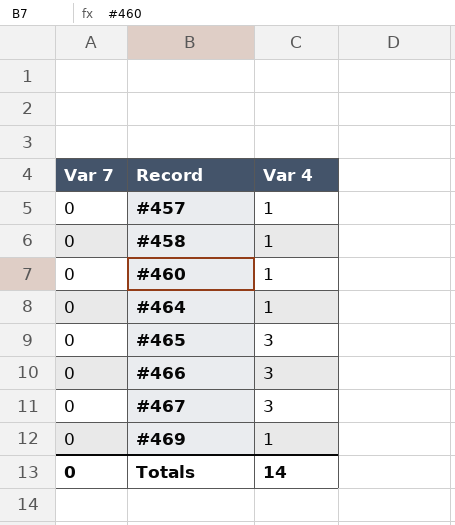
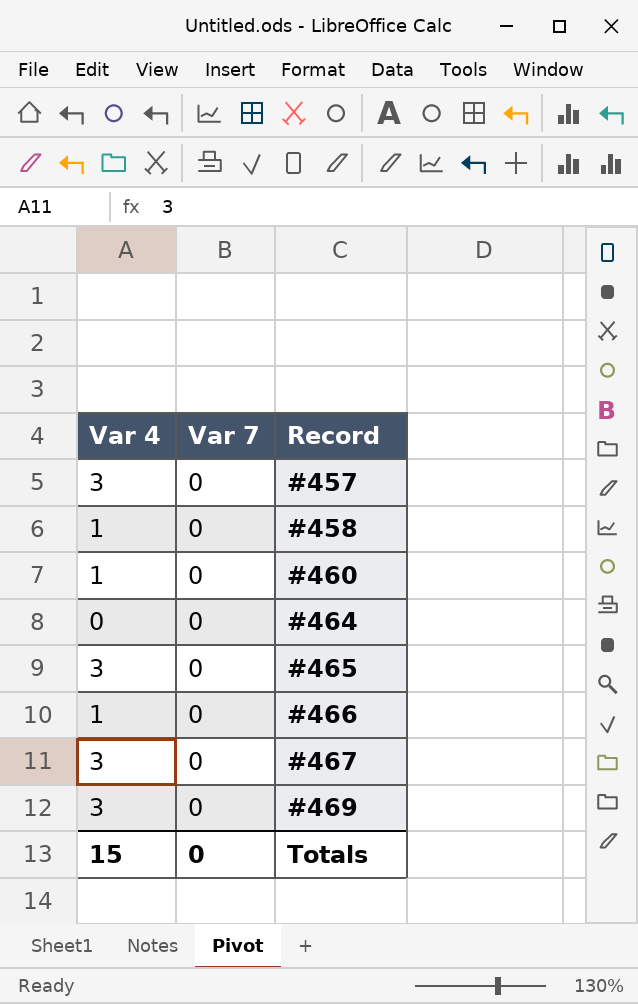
column Var 4 | position: 3 -> 1
#457 | Var 4: 1 -> 3
#464 | Var 4: 1 -> 0
#466 | Var 4: 3 -> 1
#469 | Var 4: 1 -> 3
Totals | Var 4: 14 -> 15

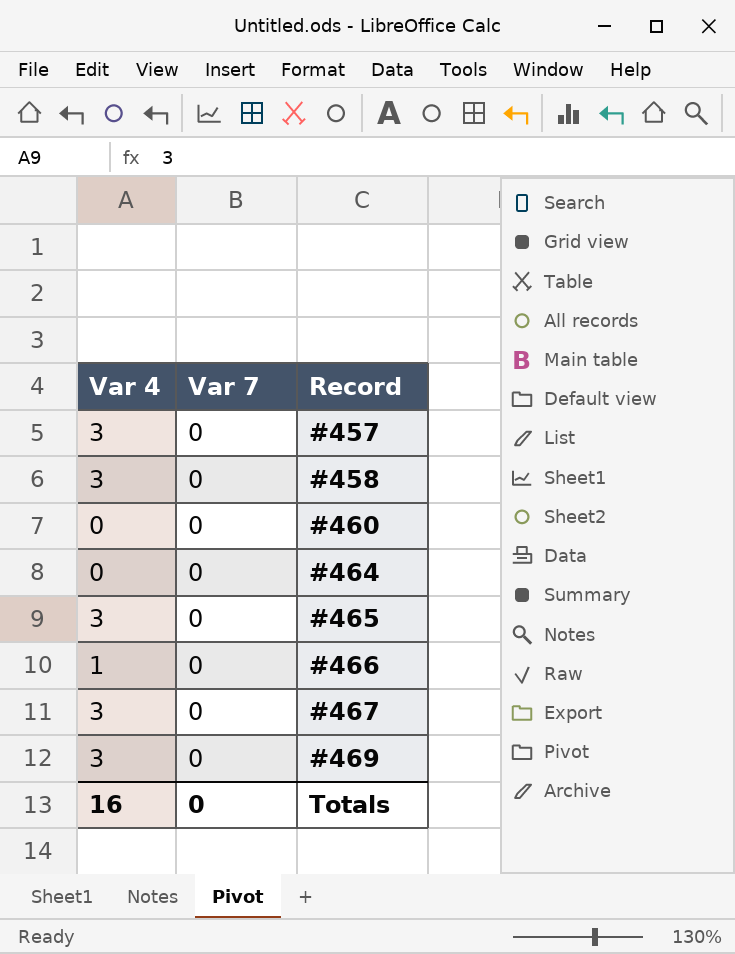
#458 | Var 4: 1 -> 3
#460 | Var 4: 1 -> 0
Totals | Var 4: 15 -> 16

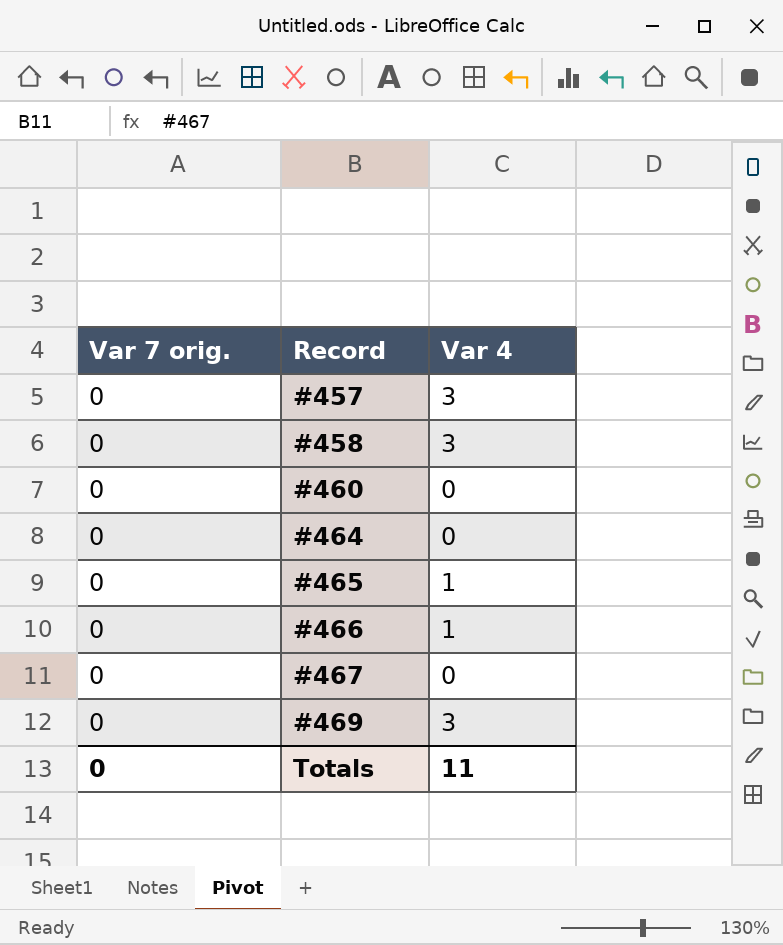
column name: Var 7 -> Var 7 orig.
column Var 4 | position: 1 -> 3
#465 | Var 4: 3 -> 1
#467 | Var 4: 3 -> 0
Totals | Var 4: 16 -> 11

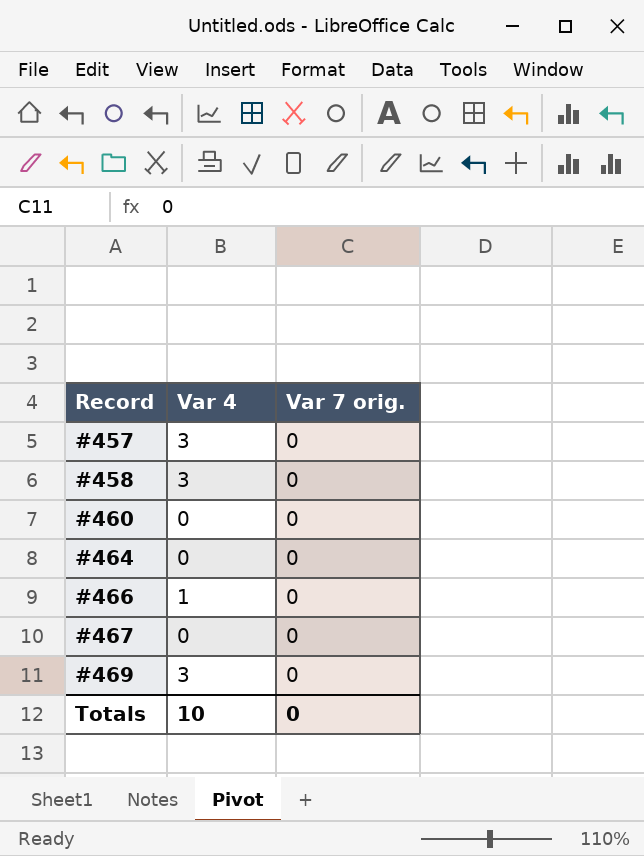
column Var 7 orig. | position: 1 -> 3
row #465: 0 | 1 -> none
Totals | Var 4: 11 -> 10

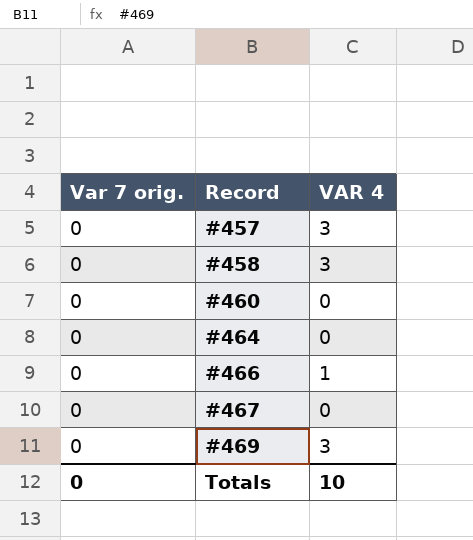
column Var 7 orig. | position: 3 -> 1
column name: Var 4 -> VAR 4

